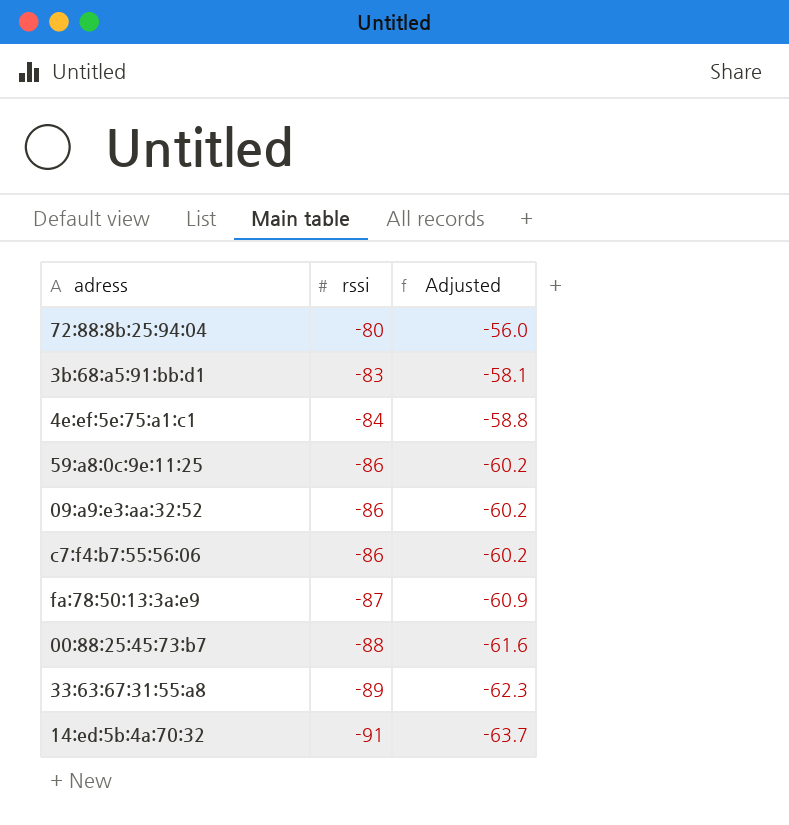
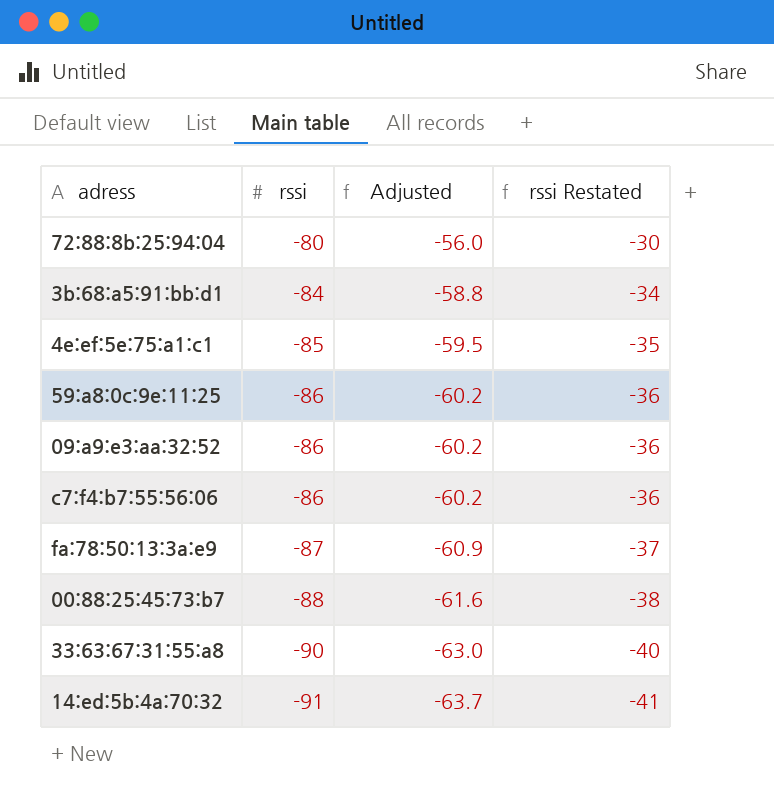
column rssi Restated | formula: none -> [rssi] + 50
3b:68:a5:91:bb:d1 | rssi: -83 -> -84
3b:68:a5:91:bb:d1 | Adjusted: -58.1 -> -58.8
4e:ef:5e:75:a1:c1 | rssi: -84 -> -85
4e:ef:5e:75:a1:c1 | Adjusted: -58.8 -> -59.5
33:63:67:31:55:a8 | rssi: -89 -> -90
33:63:67:31:55:a8 | Adjusted: -62.3 -> -63.0

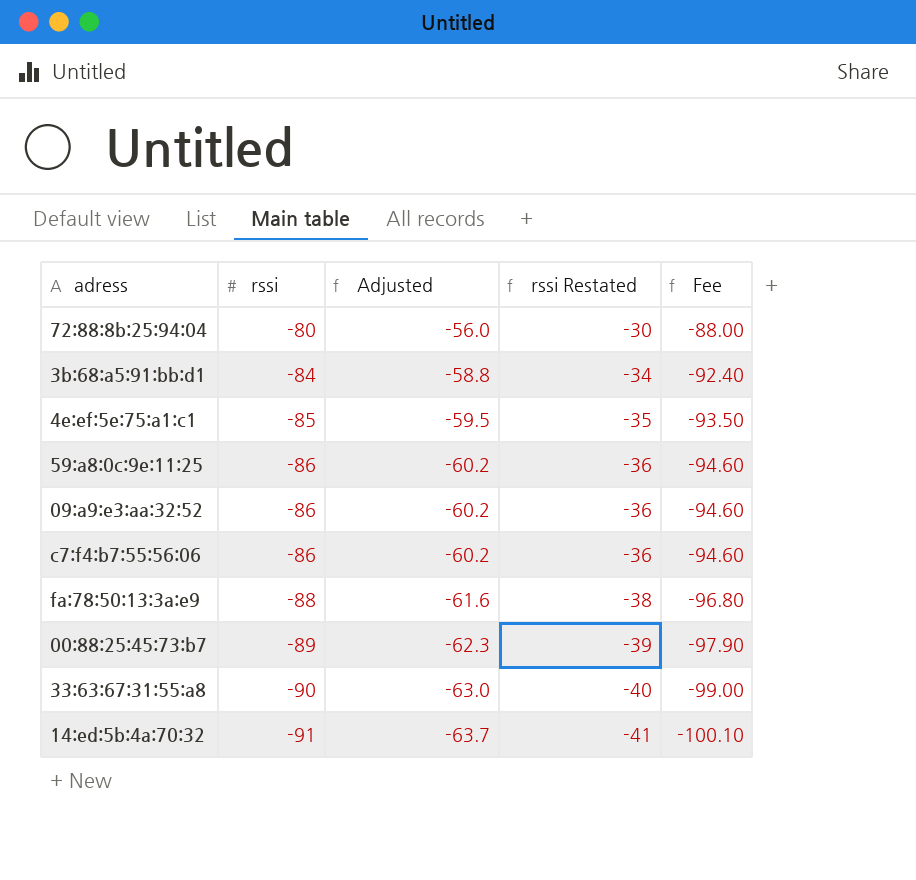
column Fee | formula: none -> [rssi] * 1.1
fa:78:50:13:3a:e9 | rssi: -87 -> -88
fa:78:50:13:3a:e9 | Adjusted: -60.9 -> -61.6
fa:78:50:13:3a:e9 | rssi Restated: -37 -> -38
00:88:25:45:73:b7 | rssi: -88 -> -89
00:88:25:45:73:b7 | Adjusted: -61.6 -> -62.3
00:88:25:45:73:b7 | rssi Restated: -38 -> -39

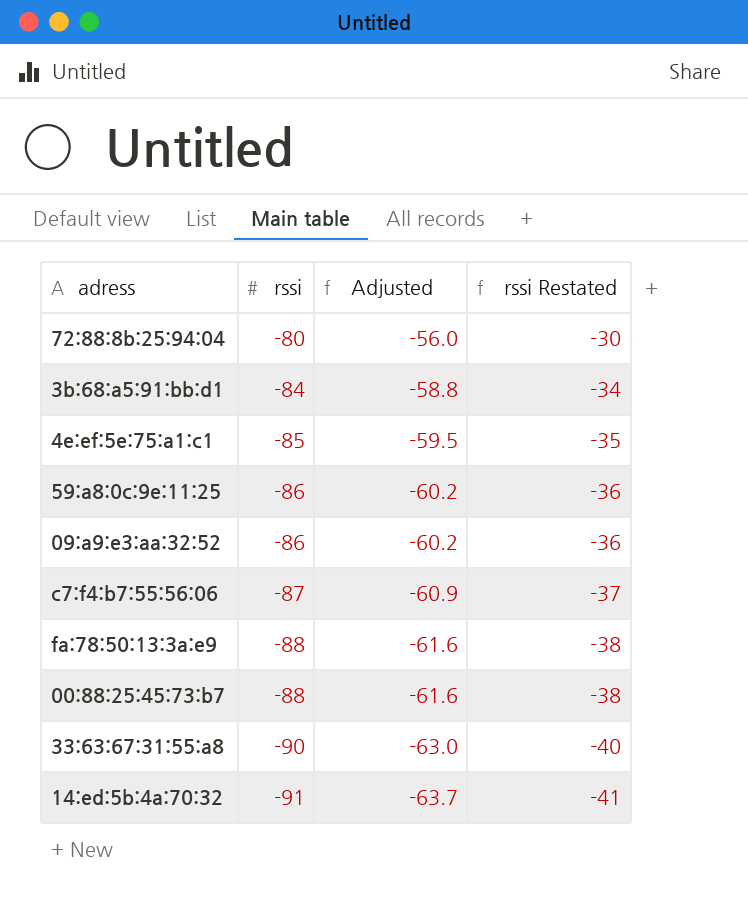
column Fee | formula: [rssi] * 1.1 -> none
c7:f4:b7:55:56:06 | rssi: -86 -> -87
c7:f4:b7:55:56:06 | Adjusted: -60.2 -> -60.9
c7:f4:b7:55:56:06 | rssi Restated: -36 -> -37
00:88:25:45:73:b7 | rssi: -89 -> -88
00:88:25:45:73:b7 | Adjusted: -62.3 -> -61.6
00:88:25:45:73:b7 | rssi Restated: -39 -> -38

